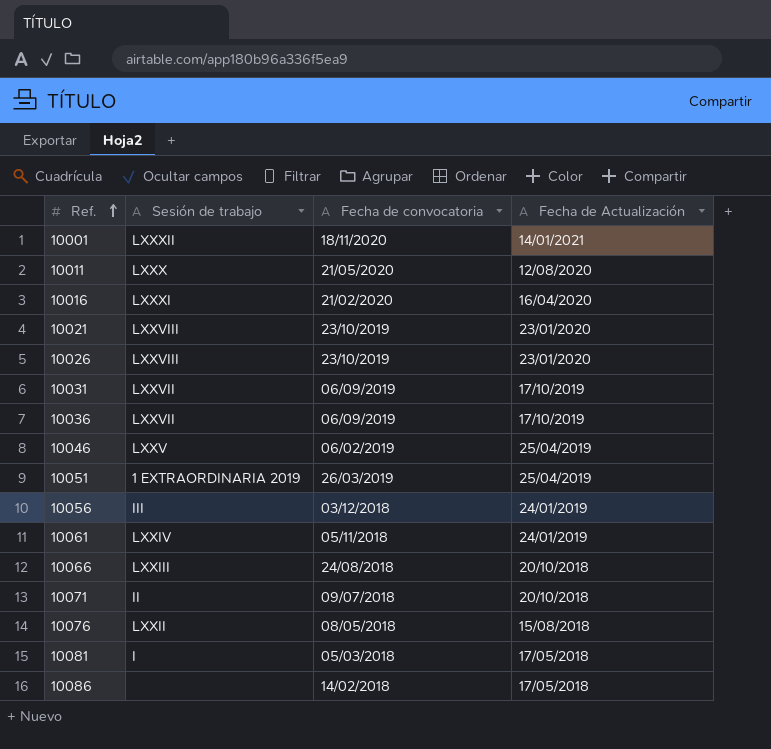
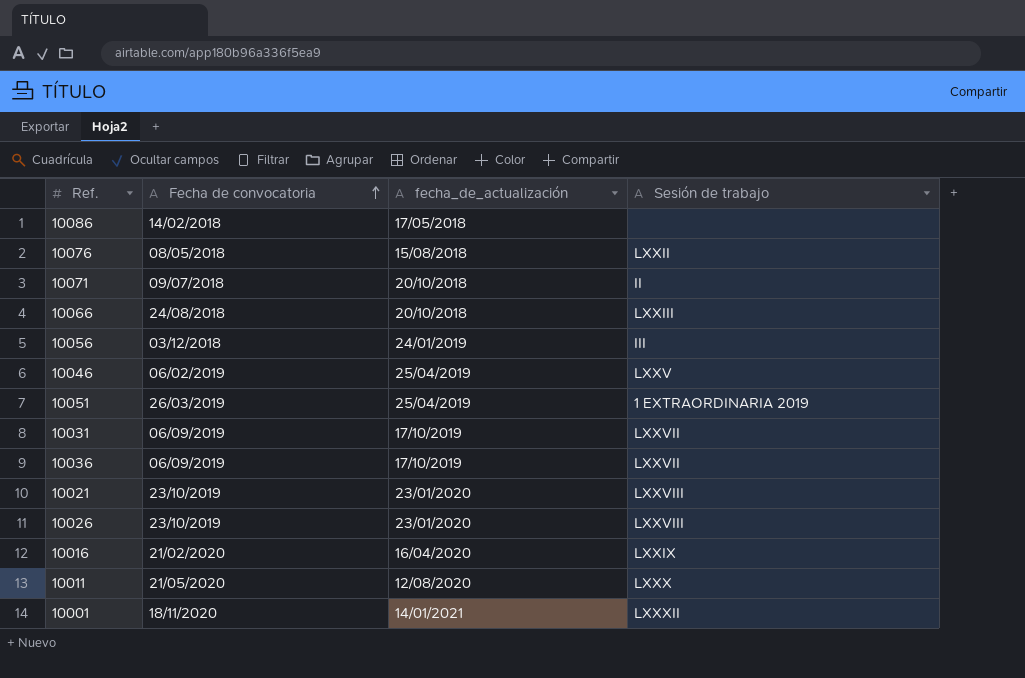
row order: Ref. ascending -> Fecha de convocatoria ascending
column name: Fecha de Actualización -> fecha_de_actualización
column Sesión de trabajo | position: 2 -> 4
row 10061: LXXIV | 05/11/2018 | 24/01/2019 -> none
row 10081: I | 05/03/2018 | 17/05/2018 -> none
10016 | Sesión de trabajo: LXXXI -> LXXIX

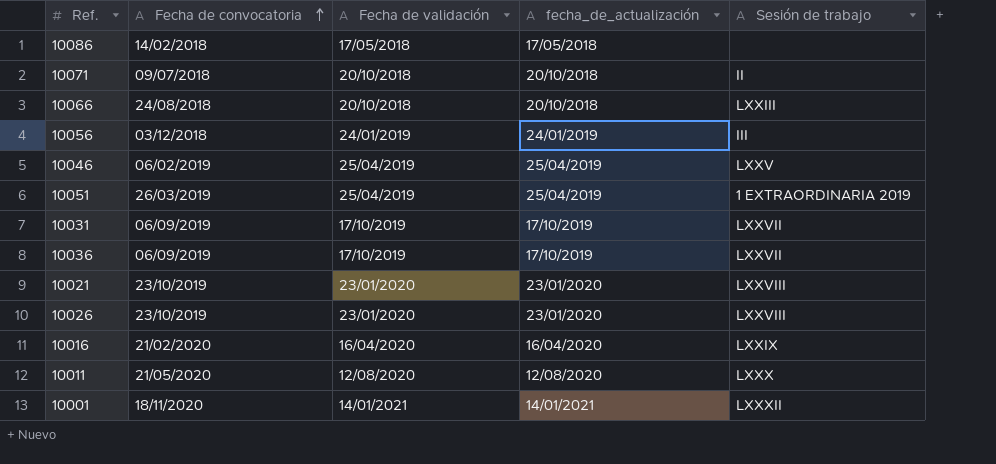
column Fecha de validación | position: none -> 3
row 10076: 08/05/2018 | 15/08/2018 | LXXII -> none

